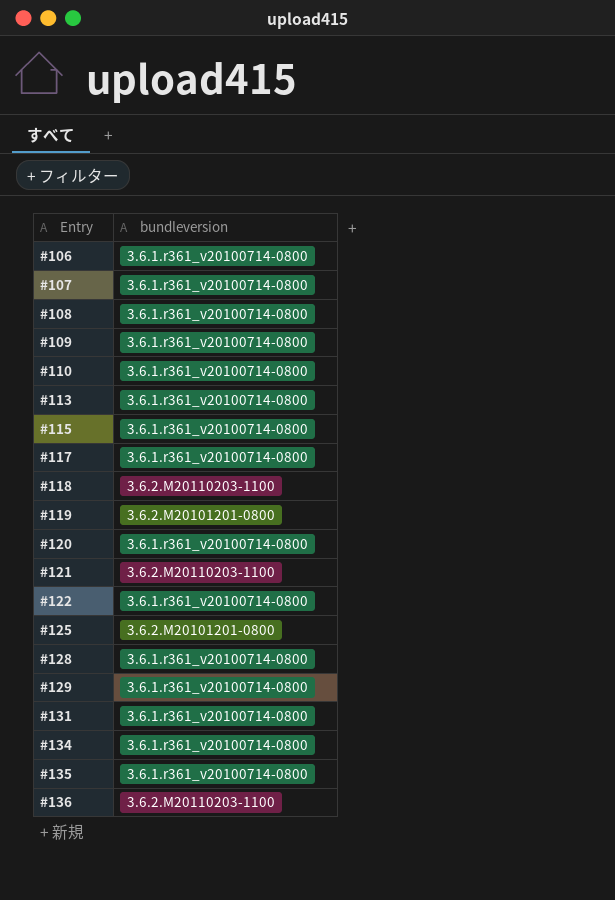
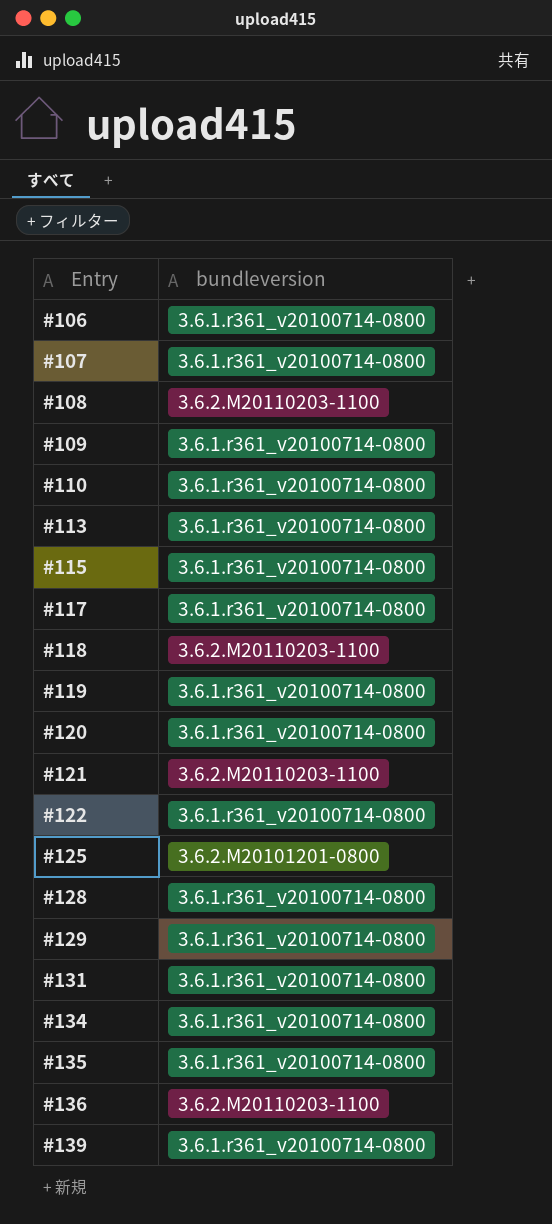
#108 | bundleversion: 3.6.1.r361_v20100714-0800 -> 3.6.2.M20110203-1100
#119 | bundleversion: 3.6.2.M20101201-0800 -> 3.6.1.r361_v20100714-0800
row #139: none -> 3.6.1.r361_v20100714-0800

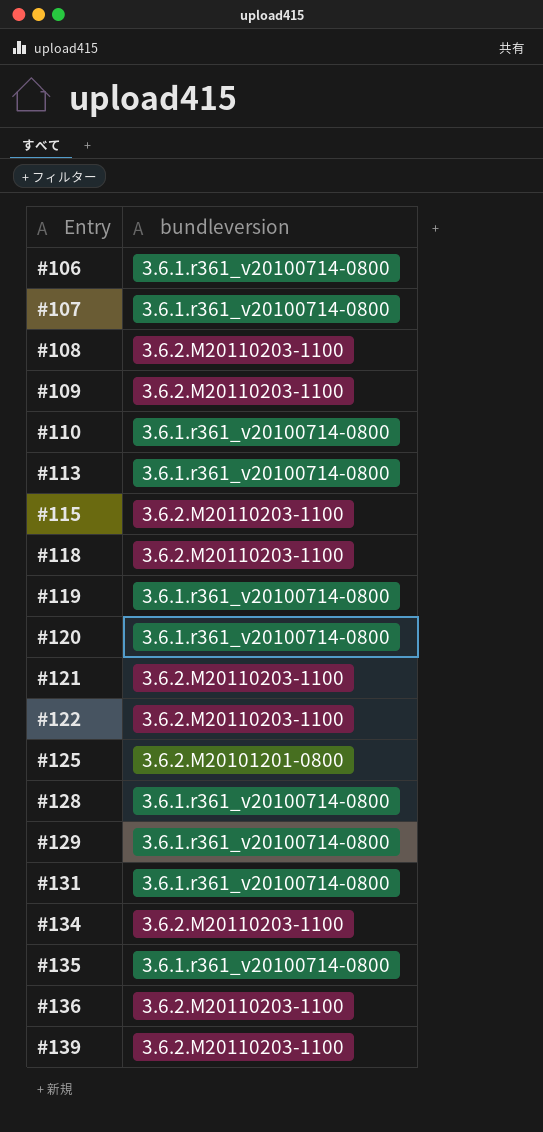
row #117: 3.6.1.r361_v20100714-0800 -> none
#109 | bundleversion: 3.6.1.r361_v20100714-0800 -> 3.6.2.M20110203-1100
#115 | bundleversion: 3.6.1.r361_v20100714-0800 -> 3.6.2.M20110203-1100
#122 | bundleversion: 3.6.1.r361_v20100714-0800 -> 3.6.2.M20110203-1100
#134 | bundleversion: 3.6.1.r361_v20100714-0800 -> 3.6.2.M20110203-1100
#139 | bundleversion: 3.6.1.r361_v20100714-0800 -> 3.6.2.M20110203-1100

